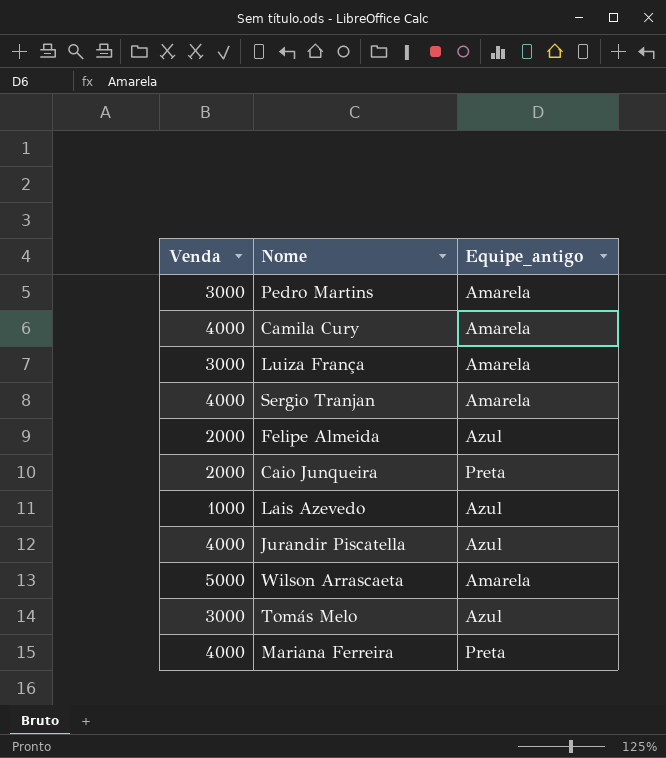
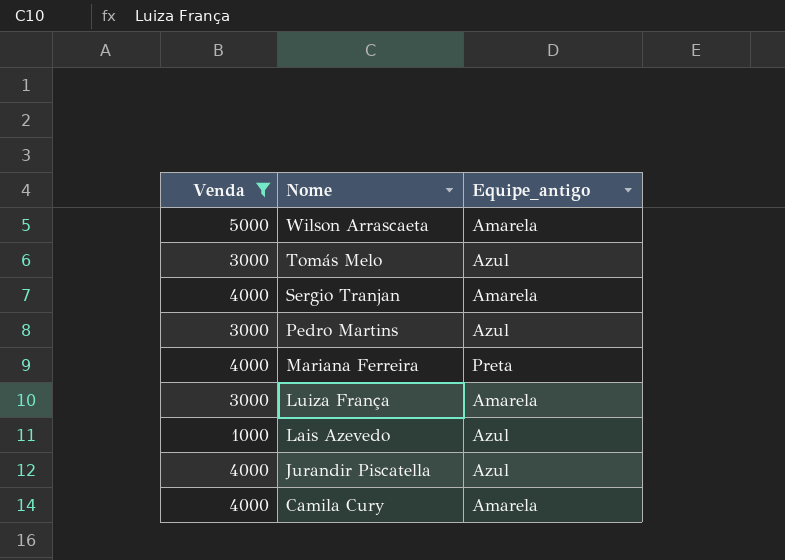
filter: none -> Venda != 2000
row order: none -> Nome descending
Pedro Martins | Equipe_antigo: Amarela -> Azul

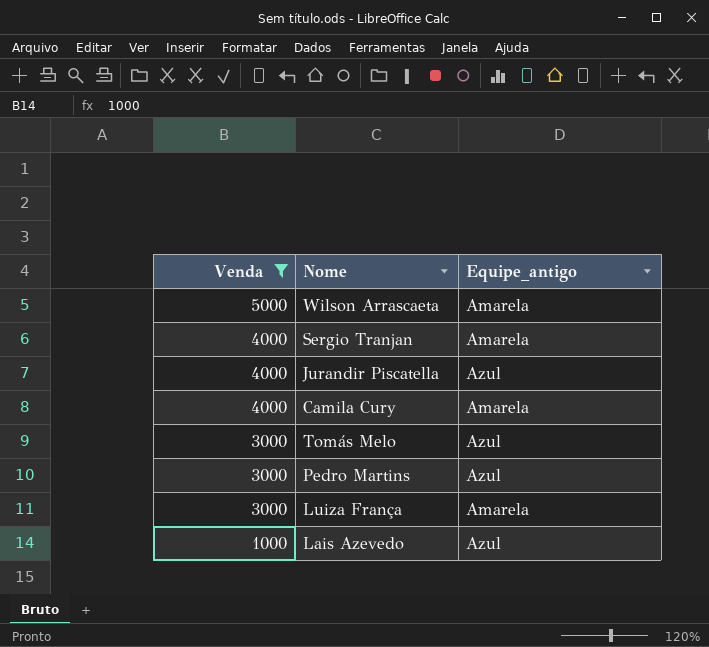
row order: Nome descending -> Venda descending
row Mariana Ferreira: 4000 | Preta -> none

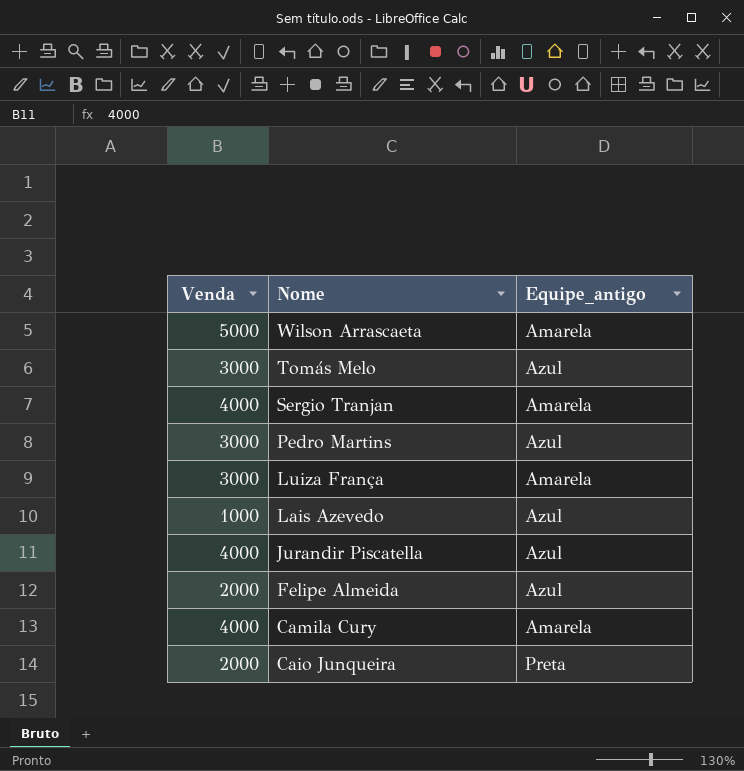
filter: Venda != 2000 -> none
row order: Venda descending -> Nome descending

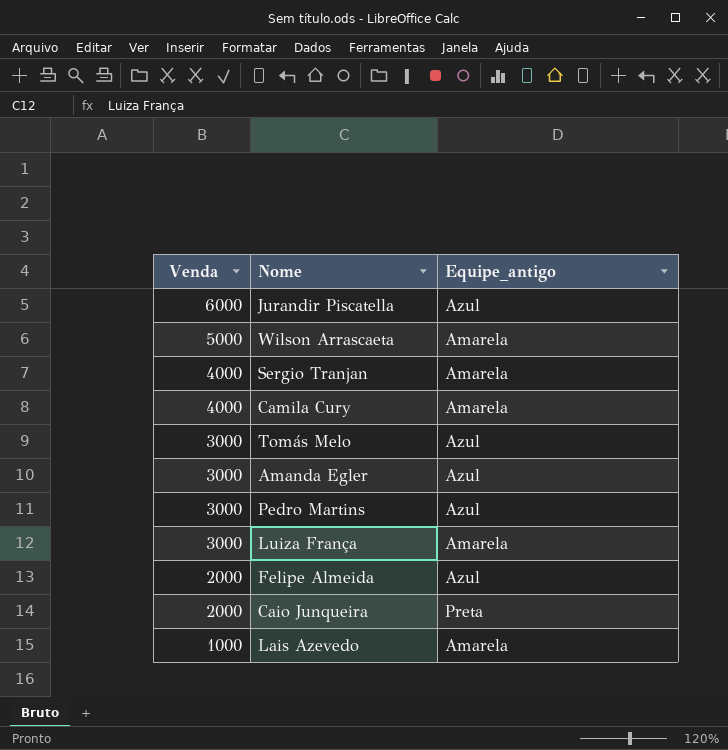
row order: Nome descending -> Venda descending
Jurandir Piscatella | Venda: 4000 -> 6000
row Amanda Egler: none -> 3000 | Azul
Lais Azevedo | Equipe_antigo: Azul -> Amarela

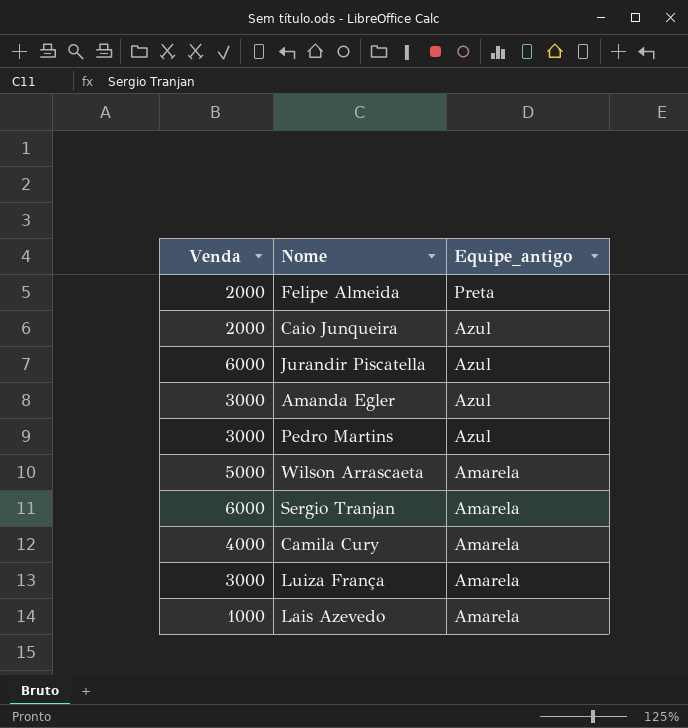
row order: Venda descending -> Equipe_antigo descending
row Tomás Melo: 3000 | Azul -> none
Felipe Almeida | Equipe_antigo: Azul -> Preta
Caio Junqueira | Equipe_antigo: Preta -> Azul
Sergio Tranjan | Venda: 4000 -> 6000

